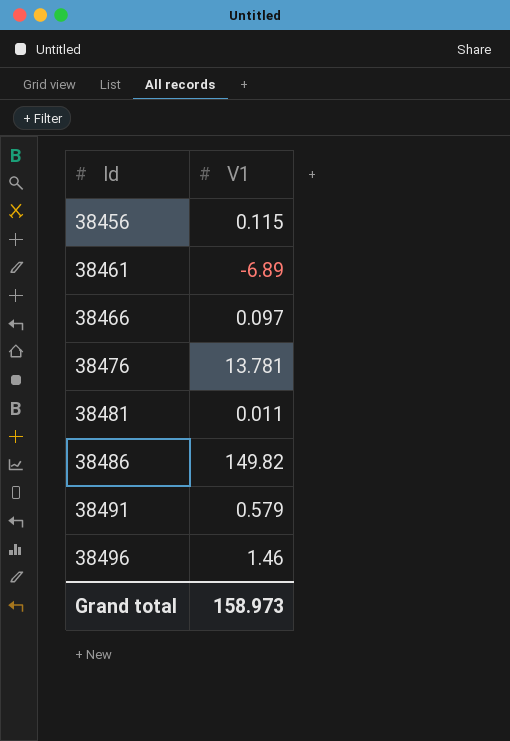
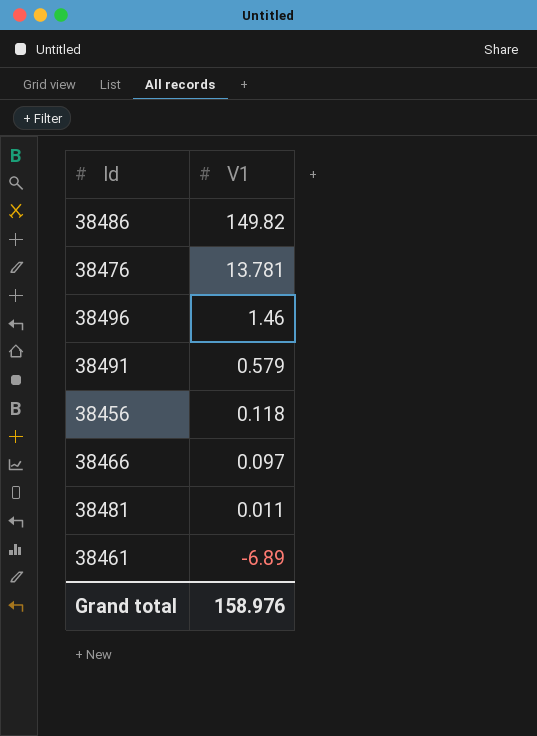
row order: Id ascending -> V1 descending
38456 | V1: 0.115 -> 0.118
Grand total | V1: 158.973 -> 158.976

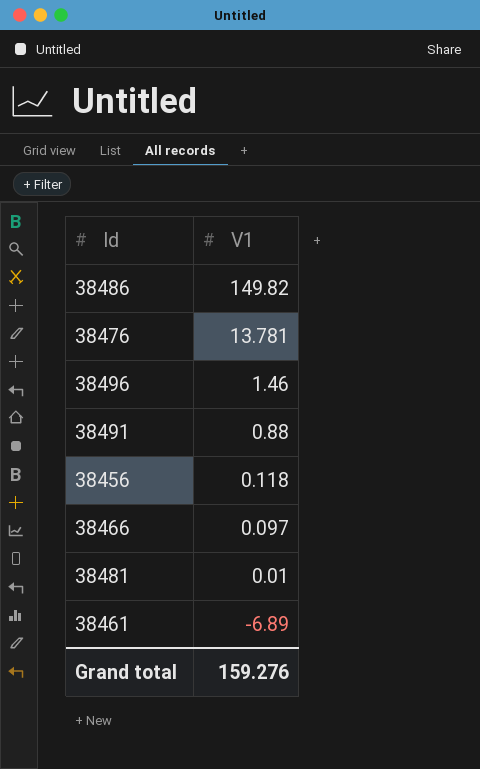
38491 | V1: 0.579 -> 0.88
38481 | V1: 0.011 -> 0.01
Grand total | V1: 158.976 -> 159.276

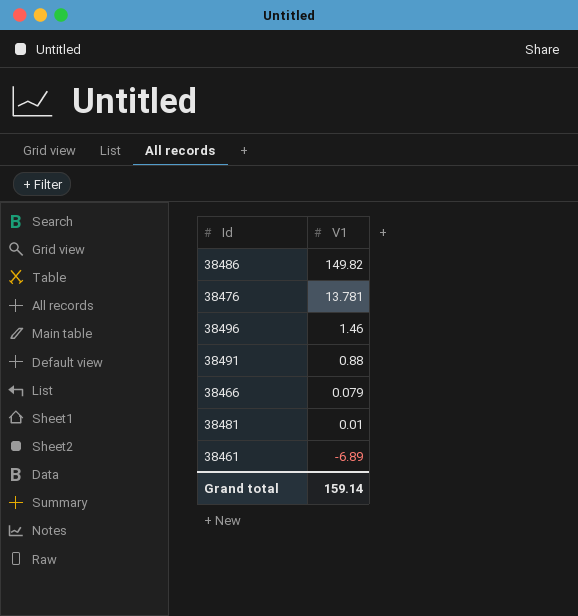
row 38456: 0.118 -> none
38466 | V1: 0.097 -> 0.079
Grand total | V1: 159.276 -> 159.14

